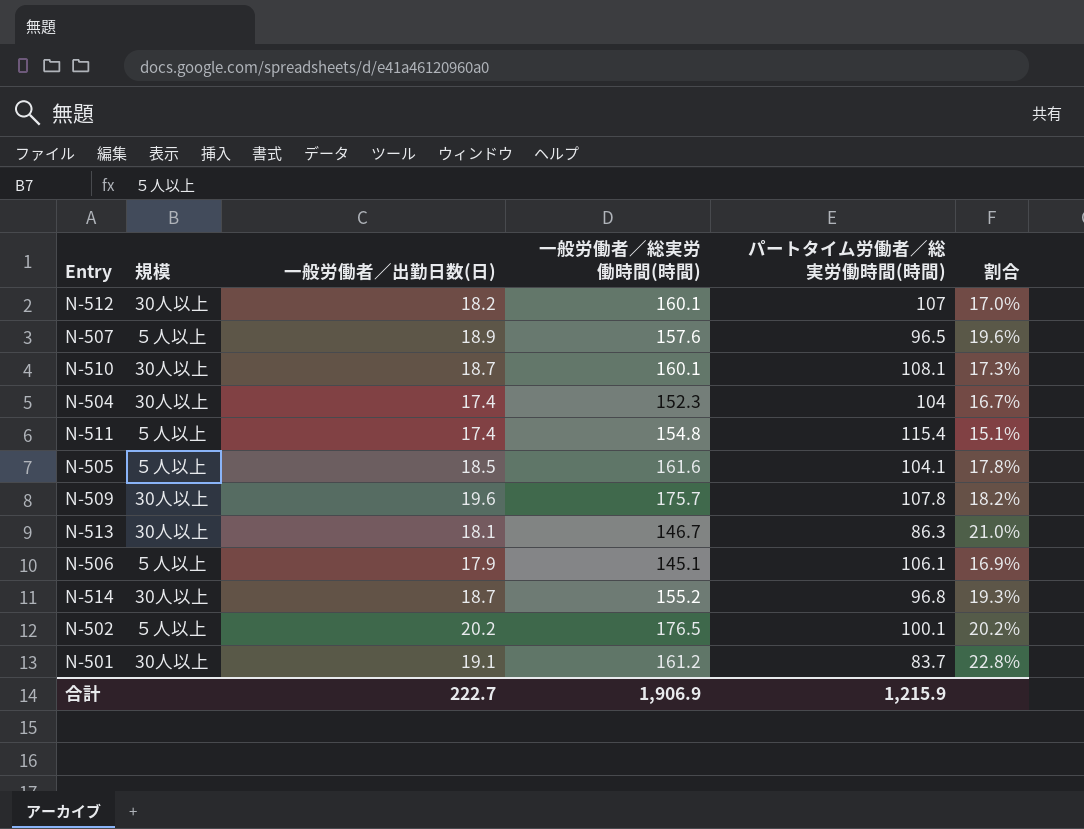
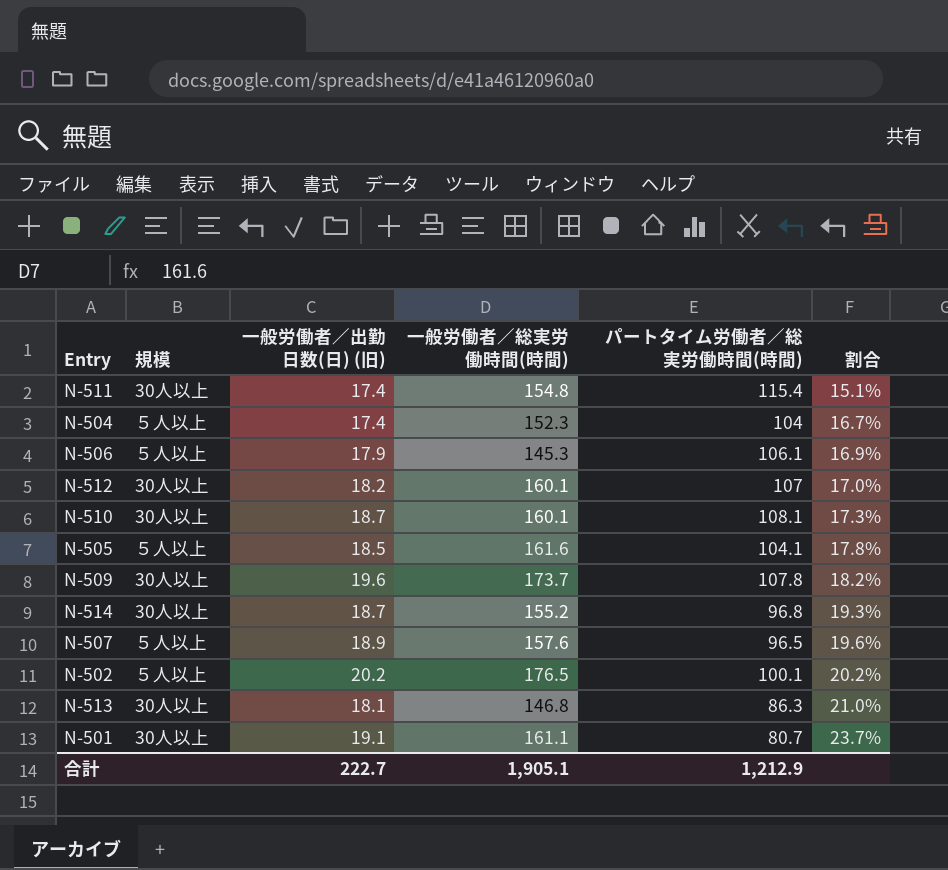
row order: none -> 割合 ascending
column name: 一般労働者／出勤日数(日) -> 一般労働者／出勤日数(日) (旧)
N-511 | 規模: ５人以上 -> 30人以上
N-504 | 規模: 30人以上 -> ５人以上
N-506 | 一般労働者／総実労働時間(時間): 145.1 -> 145.3
N-509 | 一般労働者／総実労働時間(時間): 175.7 -> 173.7
N-513 | 一般労働者／総実労働時間(時間): 146.7 -> 146.8
N-501 | 一般労働者／総実労働時間(時間): 161.2 -> 161.1
N-501 | パートタイム労働者／総実労働時間(時間): 83.7 -> 80.7
N-501 | 割合: 22.8% -> 23.7%
合計 | 一般労働者／総実労働時間(時間): 1,906.9 -> 1,905.1
合計 | パートタイム労働者／総実労働時間(時間): 1,215.9 -> 1,212.9

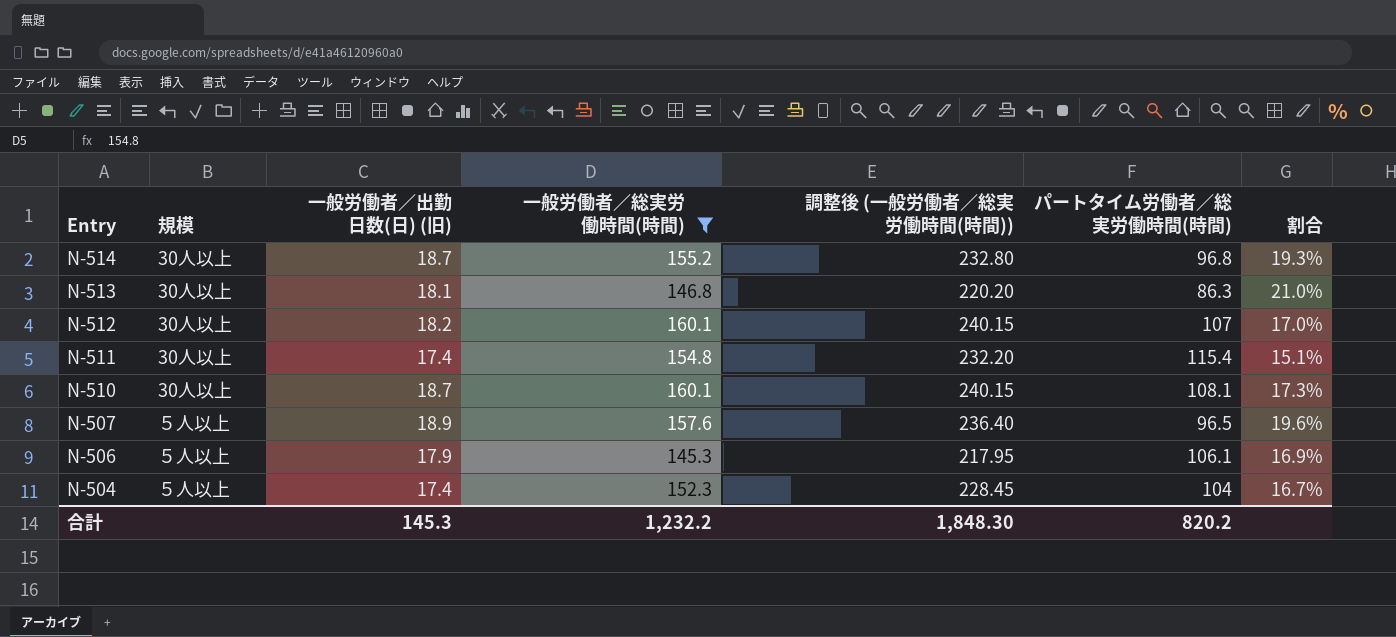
filter: none -> 一般労働者／総実労働時間(時間) <= 160.1
row order: 割合 ascending -> Entry descending
column 調整後 (一般労働者／総実労働時間(時間)) | formula: none -> [一般労働者／総実労働時間(時間)] * 1.5
合計 | 一般労働者／出勤日数(日) (旧): 222.7 -> 145.3
合計 | 一般労働者／総実労働時間(時間): 1,905.1 -> 1,232.2
合計 | パートタイム労働者／総実労働時間(時間): 1,212.9 -> 820.2

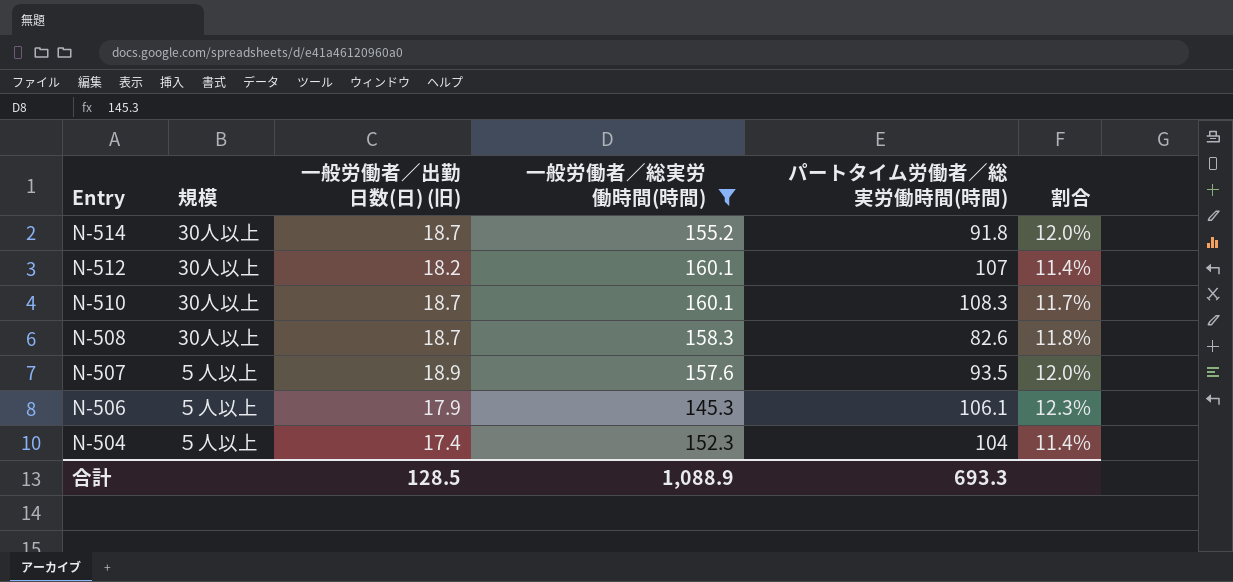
column 調整後 (一般労働者／総実労働時間(時間)) | formula: [一般労働者／総実労働時間(時間)] * 1.5 -> none
column 割合 | formula: [一般労働者／出勤日数(日) (旧)] / [パートタイム労働者／総実労働時間(時間)] -> [一般労働者／出勤日数(日) (旧)] / [一般労働者／総実労働時間(時間)]
row N-513: 30人以上 | 18.1 | 146.8 | 220.20 | 86.3 | 21.0% -> none
row N-511: 30人以上 | 17.4 | 154.8 | 232.20 | 115.4 | 15.1% -> none
N-514 | パートタイム労働者／総実労働時間(時間): 96.8 -> 91.8
N-510 | パートタイム労働者／総実労働時間(時間): 108.1 -> 108.3
row N-508: none -> 30人以上 | 18.7 | 158.3 | 82.6 | 11.8%
N-507 | パートタイム労働者／総実労働時間(時間): 96.5 -> 93.5
合計 | 一般労働者／出勤日数(日) (旧): 145.3 -> 128.5
合計 | 一般労働者／総実労働時間(時間): 1,232.2 -> 1,088.9
合計 | パートタイム労働者／総実労働時間(時間): 820.2 -> 693.3

